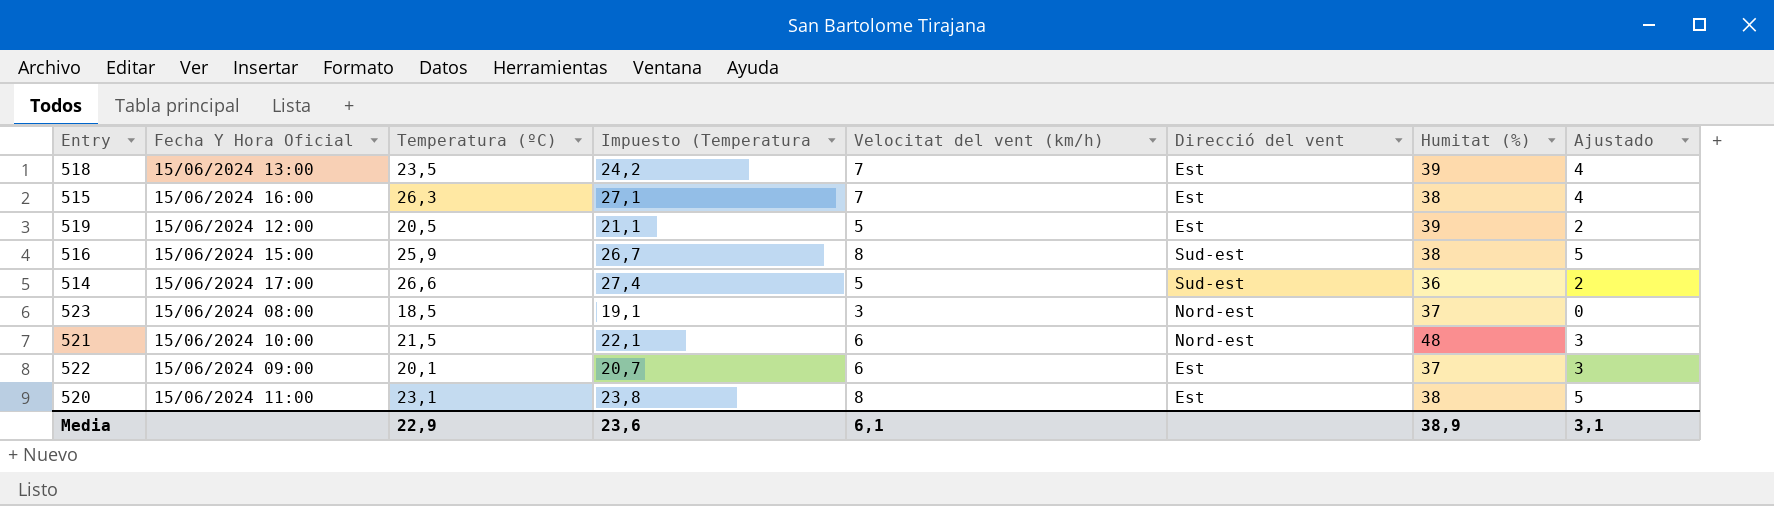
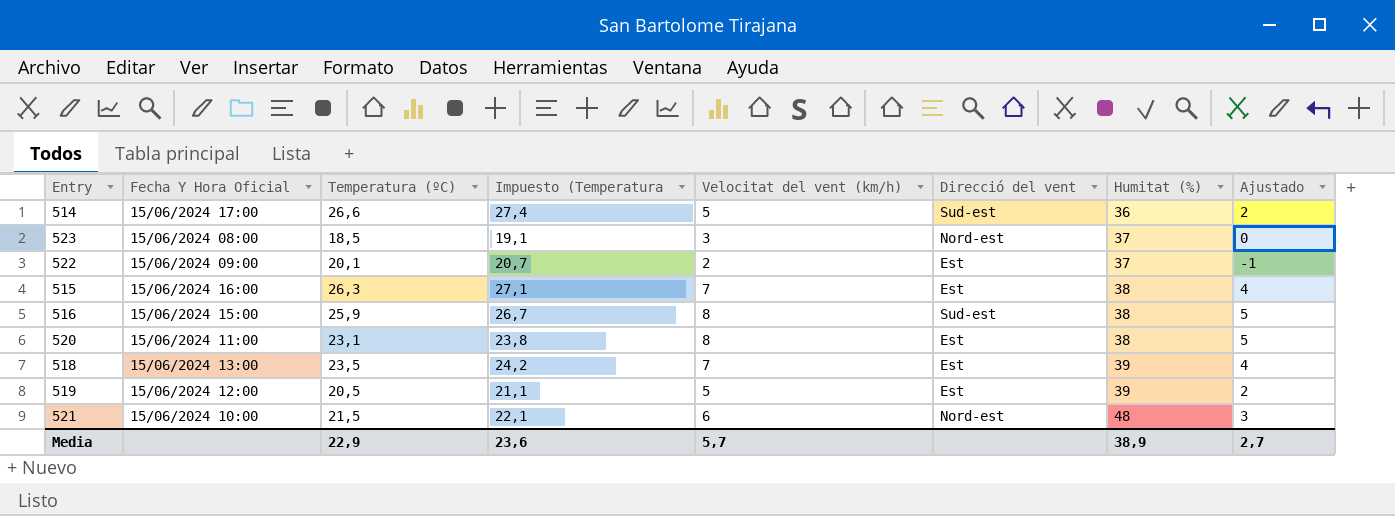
row order: none -> Humitat (%) ascending
522 | Velocitat del vent (km/h): 6 -> 2
522 | Ajustado: 3 -> -1
Media | Velocitat del vent (km/h): 6,1 -> 5,7
Media | Ajustado: 3,1 -> 2,7

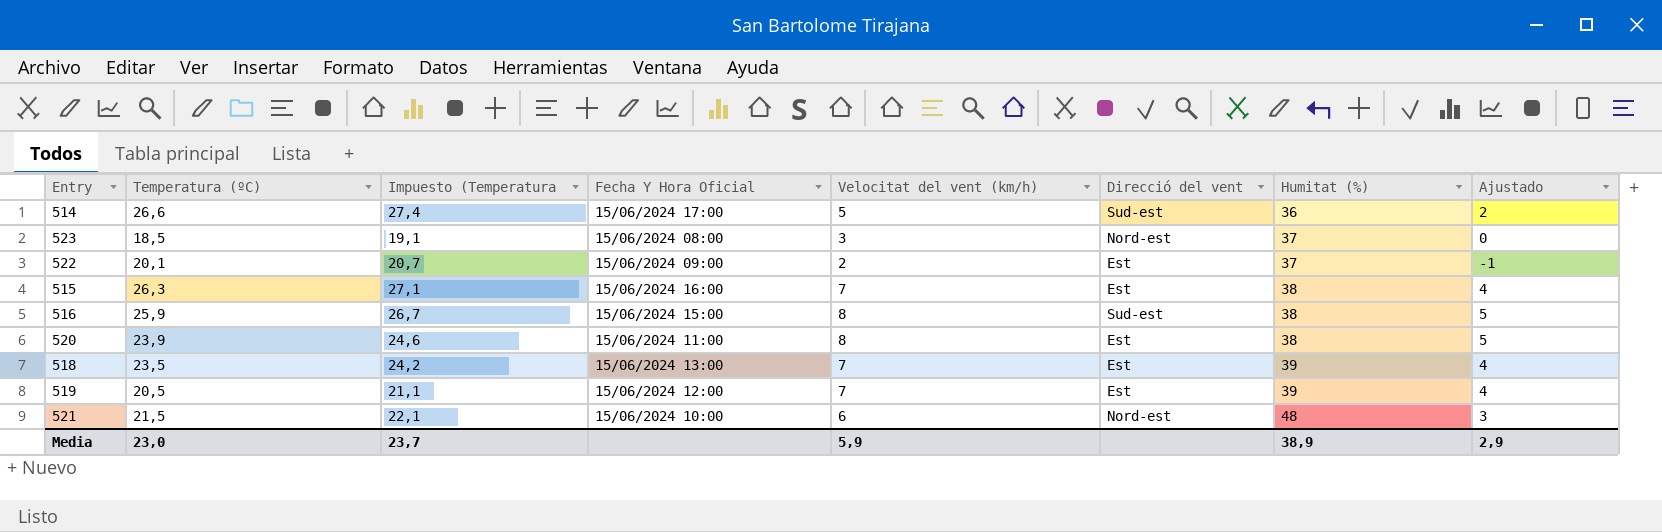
column Fecha Y Hora Oficial | position: 2 -> 4
520 | Temperatura (ºC): 23,1 -> 23,9
520 | Impuesto (Temperatura: 23,8 -> 24,6
519 | Velocitat del vent (km/h): 5 -> 7
519 | Ajustado: 2 -> 4
Media | Temperatura (ºC): 22,9 -> 23,0
Media | Impuesto (Temperatura: 23,6 -> 23,7
Media | Velocitat del vent (km/h): 5,7 -> 5,9
Media | Ajustado: 2,7 -> 2,9

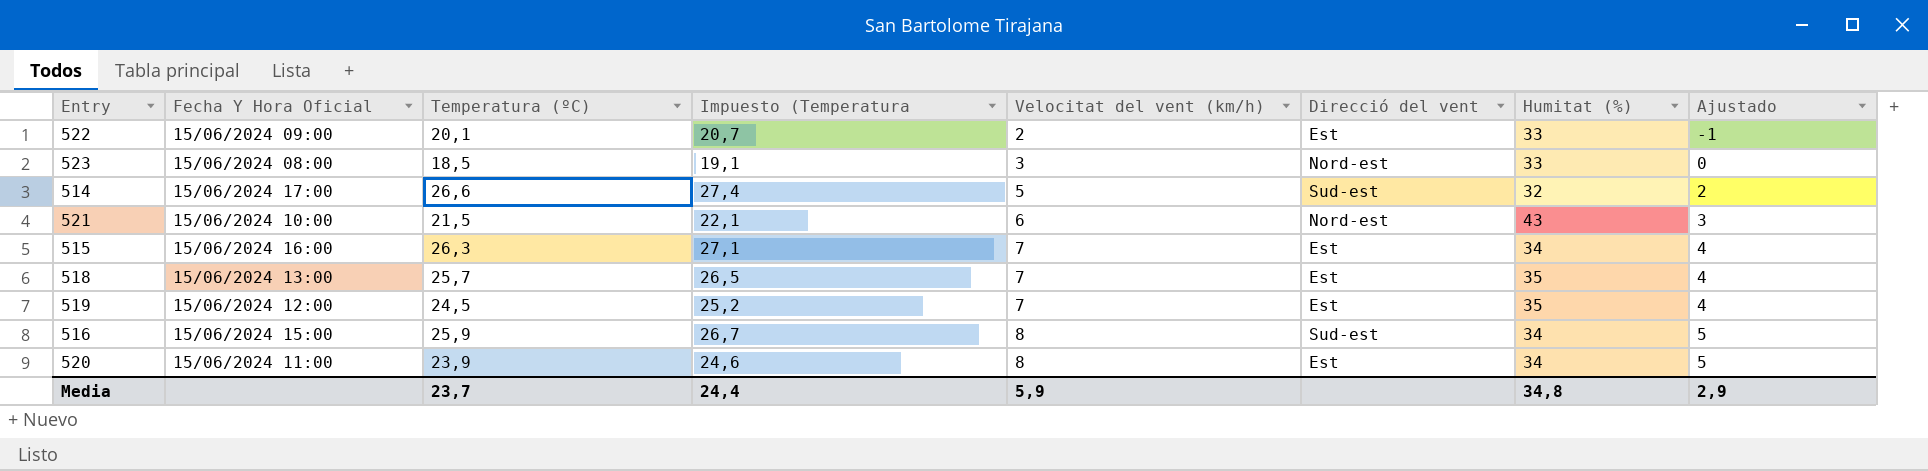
row order: Humitat (%) ascending -> Velocitat del vent (km/h) ascending
column Fecha Y Hora Oficial | position: 4 -> 2
522 | Humitat (%): 37 -> 33
523 | Humitat (%): 37 -> 33
514 | Humitat (%): 36 -> 32
521 | Humitat (%): 48 -> 43
515 | Humitat (%): 38 -> 34
518 | Temperatura (ºC): 23,5 -> 25,7
518 | Impuesto (Temperatura: 24,2 -> 26,5
518 | Humitat (%): 39 -> 35
519 | Temperatura (ºC): 20,5 -> 24,5
519 | Impuesto (Temperatura: 21,1 -> 25,2
519 | Humitat (%): 39 -> 35
516 | Humitat (%): 38 -> 34
520 | Humitat (%): 38 -> 34
Media | Temperatura (ºC): 23,0 -> 23,7
Media | Impuesto (Temperatura: 23,7 -> 24,4
Media | Humitat (%): 38,9 -> 34,8

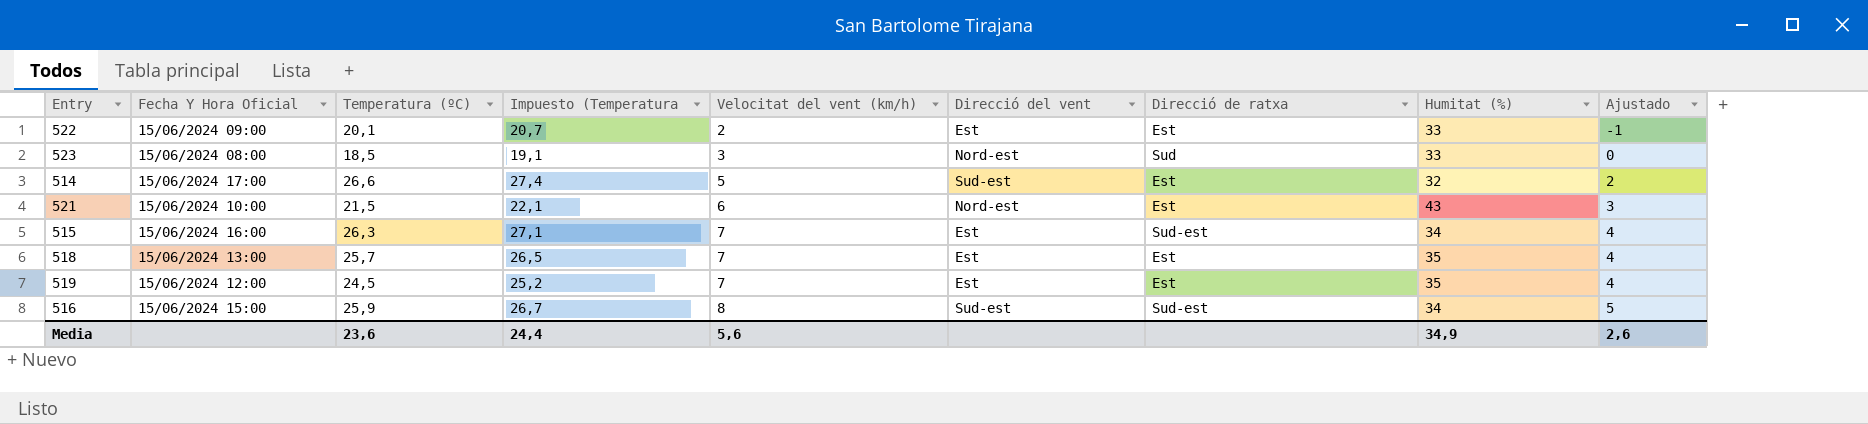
column Direcció de ratxa | position: none -> 7
row 520: 15/06/2024 11:00 | 23,9 | 24,6 | 8 | Est | 34 | 5 -> none
Media | Temperatura (ºC): 23,7 -> 23,6
Media | Velocitat del vent (km/h): 5,9 -> 5,6
Media | Humitat (%): 34,8 -> 34,9
Media | Ajustado: 2,9 -> 2,6

